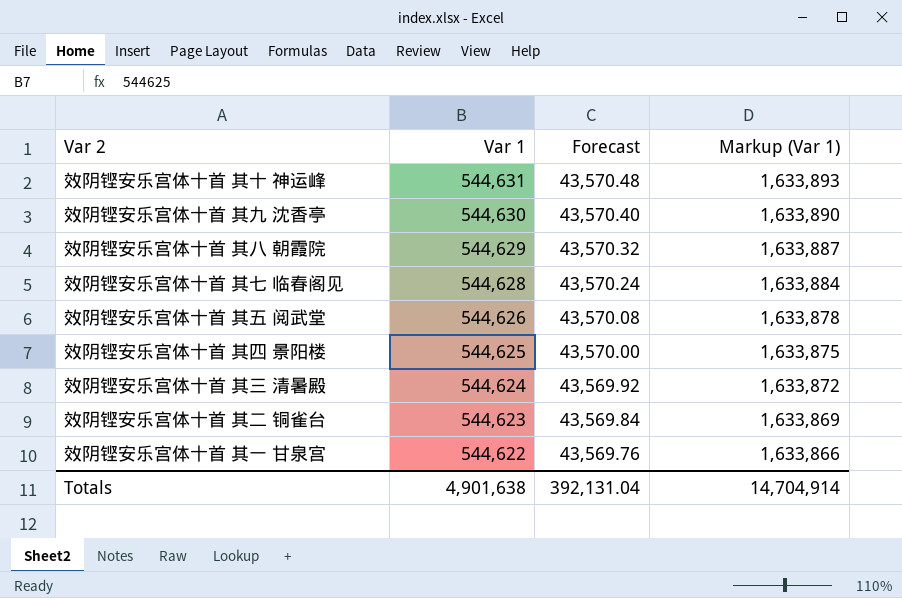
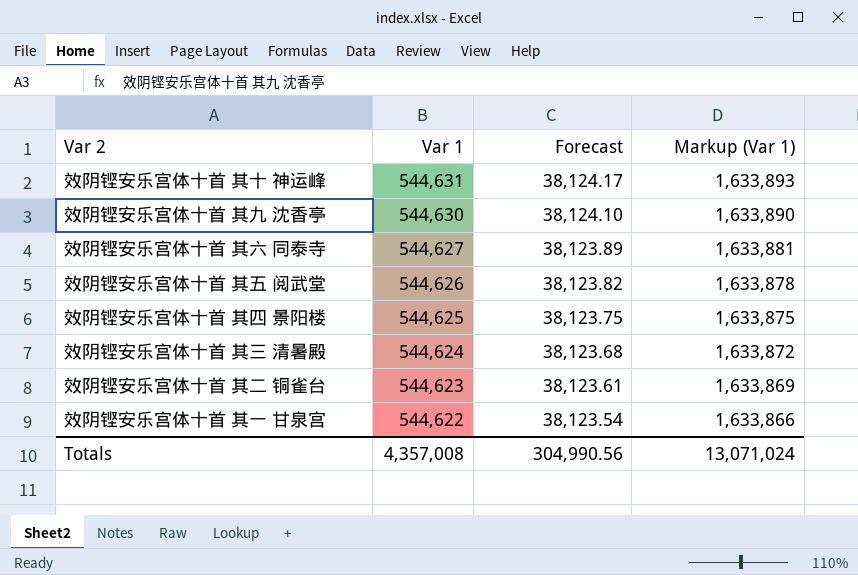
column Forecast | formula: [Var 1] * 0.08 -> [Var 1] * 0.07
row 效阴铿安乐宫体十首 其八 朝霞院: 544,629 | 43,570.32 | 1,633,887 -> none
row 效阴铿安乐宫体十首 其七 临春阁见: 544,628 | 43,570.24 | 1,633,884 -> none
row 效阴铿安乐宫体十首 其六 同泰寺: none -> 544,627 | 38,123.89 | 1,633,881
Totals | Var 1: 4,901,638 -> 4,357,008
Totals | Forecast: 392,131.04 -> 304,990.56
Totals | Markup (Var 1): 14,704,914 -> 13,071,024

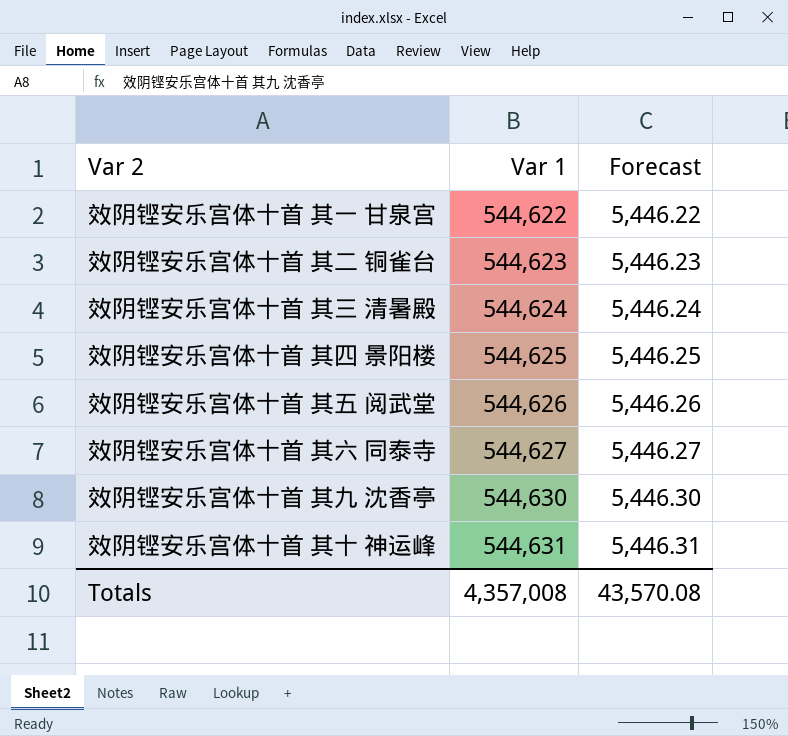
row order: Var 1 descending -> Var 1 ascending
column Markup (Var 1) | formula: [Var 1] * 3 -> none
column Forecast | formula: [Var 1] * 0.07 -> [Var 1] * 0.01
Totals | Forecast: 304,990.56 -> 43,570.08

